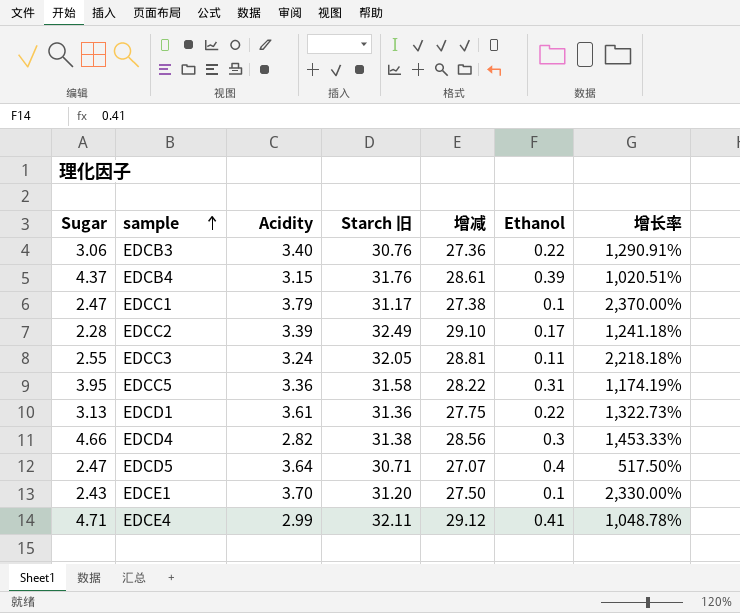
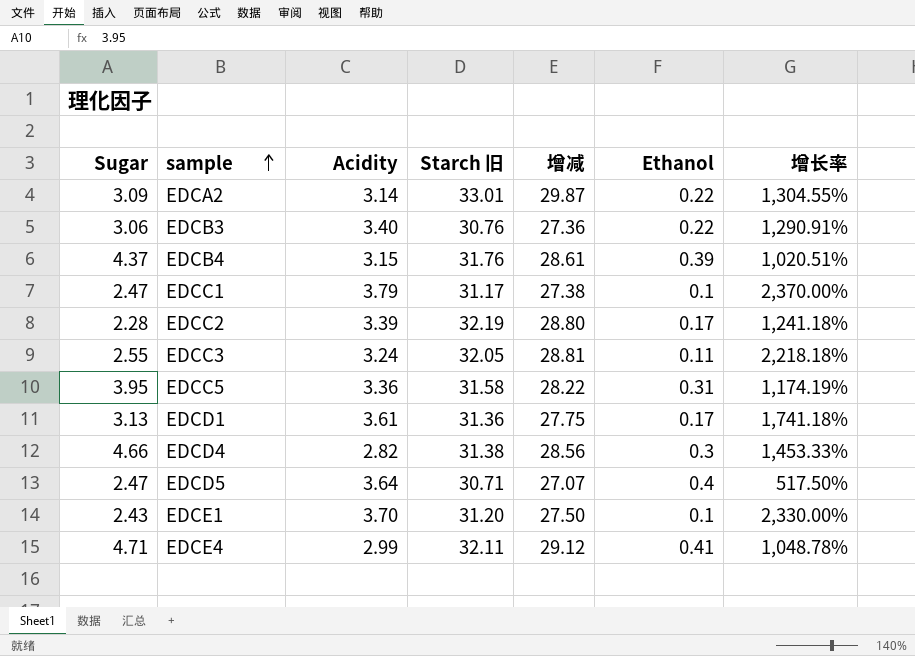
row EDCA2: none -> 3.09 | 3.14 | 33.01 | 29.87 | 0.22 | 1,304.55%
EDCC2 | Starch 旧: 32.49 -> 32.19
EDCC2 | 增减: 29.10 -> 28.80
EDCD1 | Ethanol: 0.22 -> 0.17
EDCD1 | 增长率: 1,322.73% -> 1,741.18%

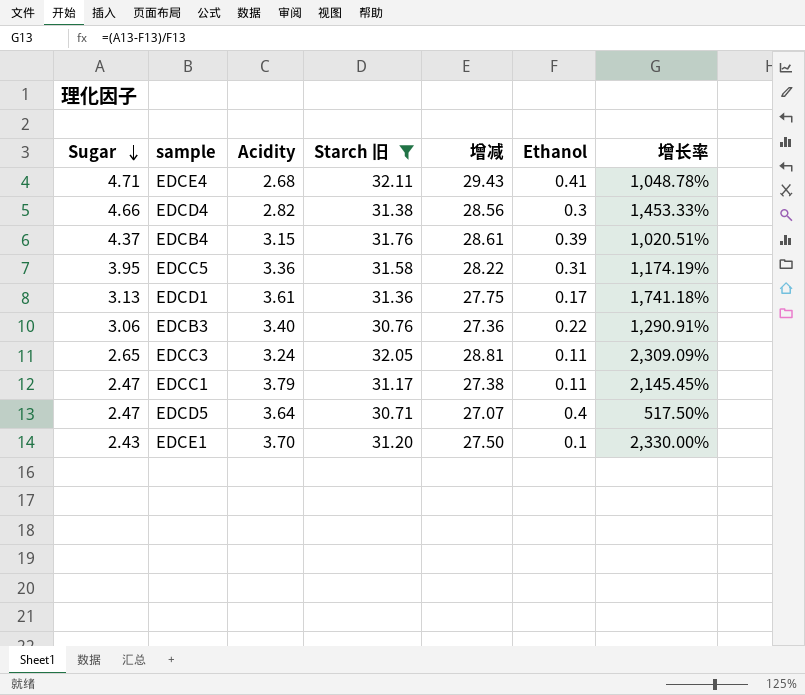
filter: none -> Starch 旧 <= 32.11
row order: sample ascending -> Sugar descending
EDCE4 | Acidity: 2.99 -> 2.68
EDCE4 | 增减: 29.12 -> 29.43
EDCC3 | Sugar: 2.55 -> 2.65
EDCC3 | 增长率: 2,218.18% -> 2,309.09%
EDCC1 | Ethanol: 0.1 -> 0.11
EDCC1 | 增长率: 2,370.00% -> 2,145.45%

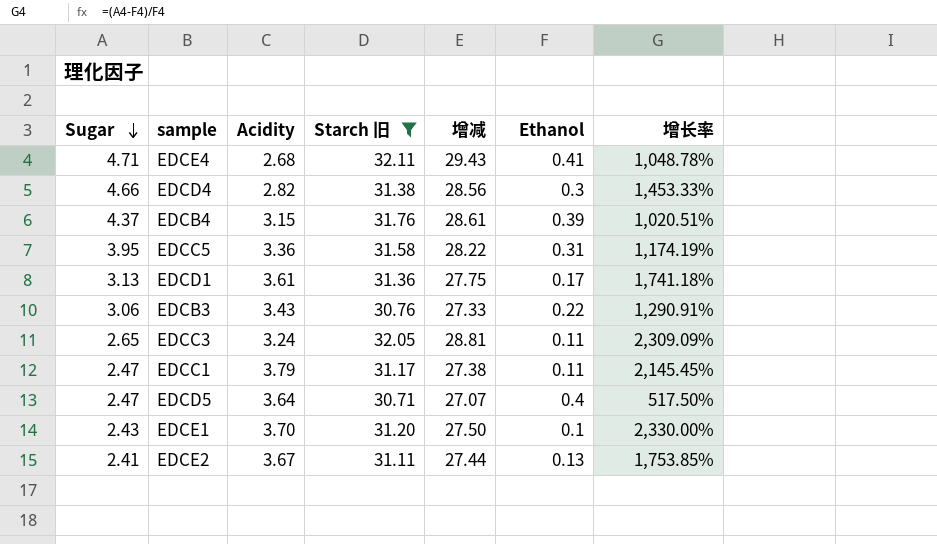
EDCB3 | Acidity: 3.40 -> 3.43
EDCB3 | 增减: 27.36 -> 27.33
row EDCE2: none -> 2.41 | 3.67 | 31.11 | 27.44 | 0.13 | 1,753.85%

